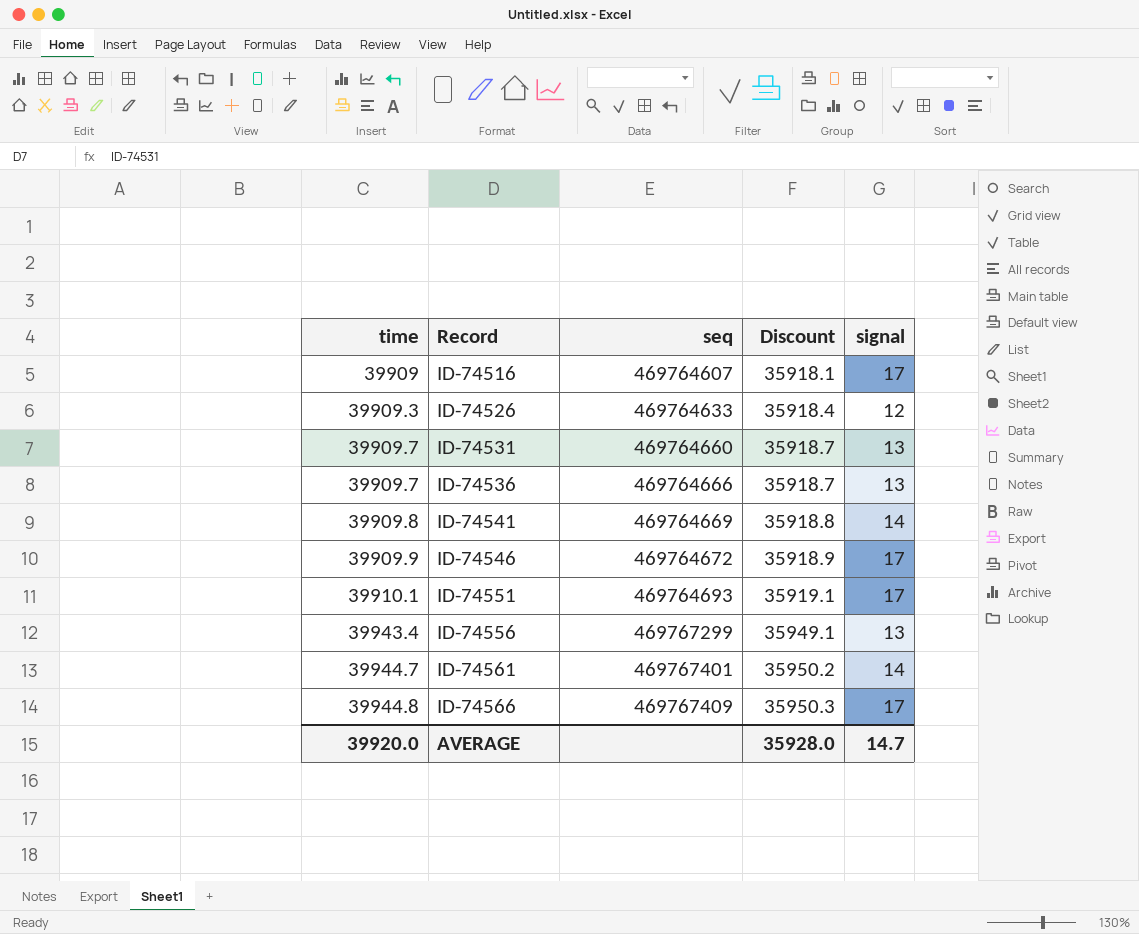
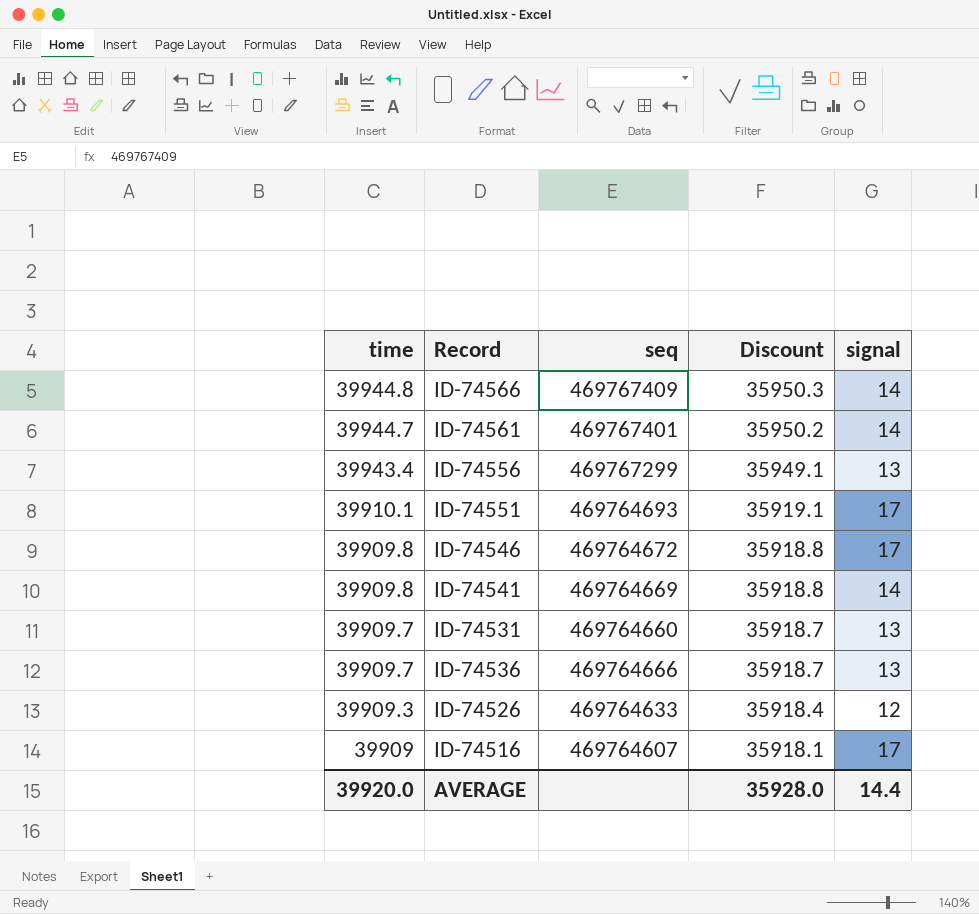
row order: time ascending -> time descending
ID-74566 | signal: 17 -> 14
ID-74546 | time: 39909.9 -> 39909.8
ID-74546 | Discount: 35918.9 -> 35918.8
AVERAGE | signal: 14.7 -> 14.4

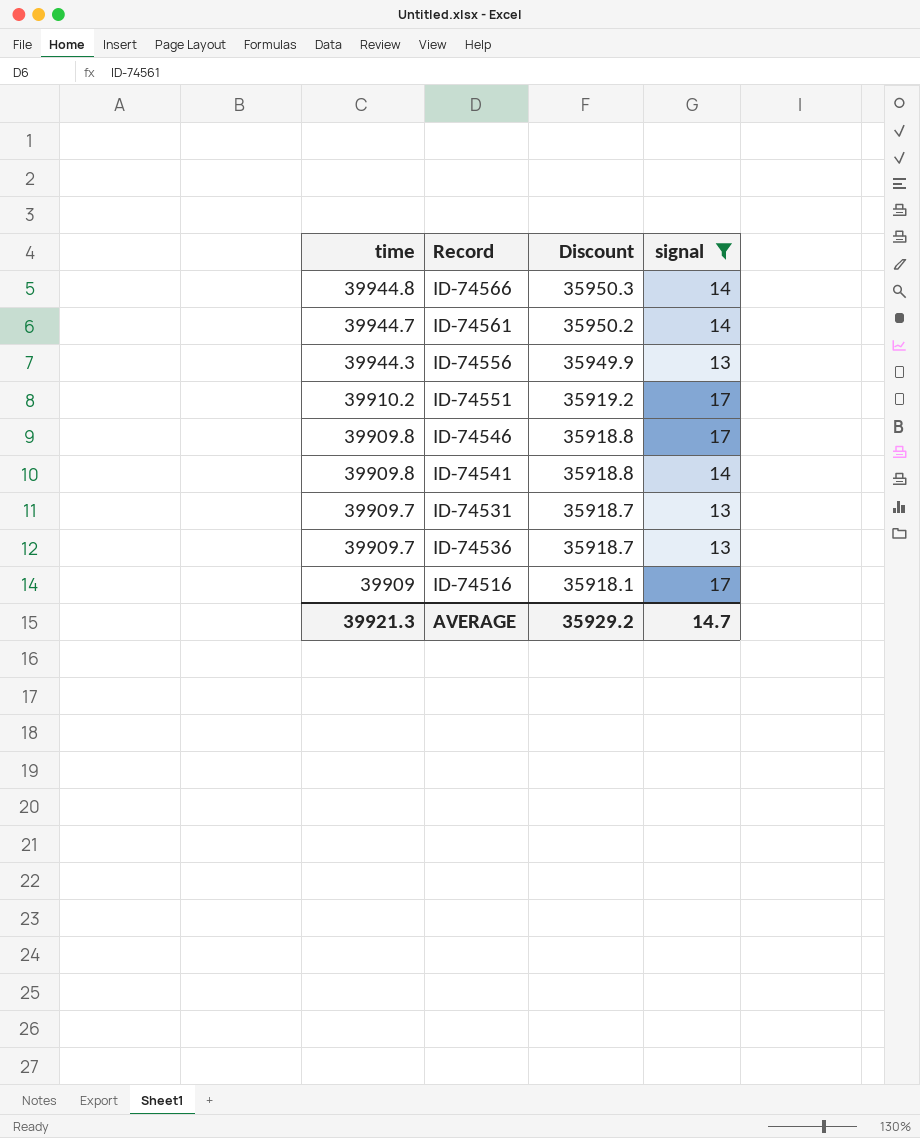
filter: none -> signal != 12
column seq | position: 3 -> none
ID-74556 | time: 39943.4 -> 39944.3
ID-74556 | Discount: 35949.1 -> 35949.9
ID-74551 | time: 39910.1 -> 39910.2
ID-74551 | Discount: 35919.1 -> 35919.2
AVERAGE | time: 39920.0 -> 39921.3
AVERAGE | Discount: 35928.0 -> 35929.2
AVERAGE | signal: 14.4 -> 14.7

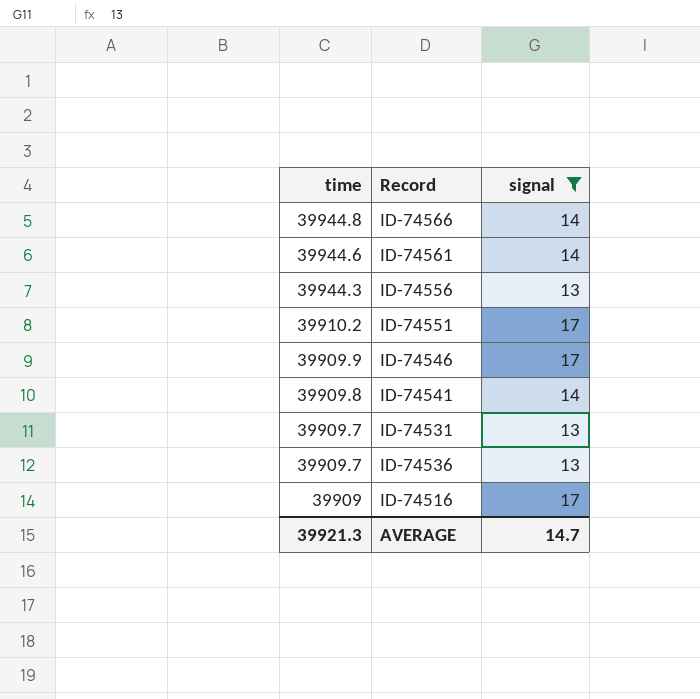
column Discount | formula: [time] * 0.9 -> none
ID-74561 | time: 39944.7 -> 39944.6
ID-74546 | time: 39909.8 -> 39909.9

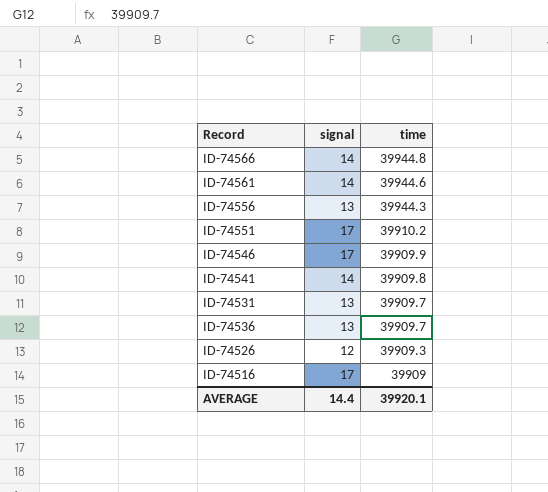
filter: signal != 12 -> none
column time | position: 1 -> 3
AVERAGE | signal: 14.7 -> 14.4
AVERAGE | time: 39921.3 -> 39920.1

